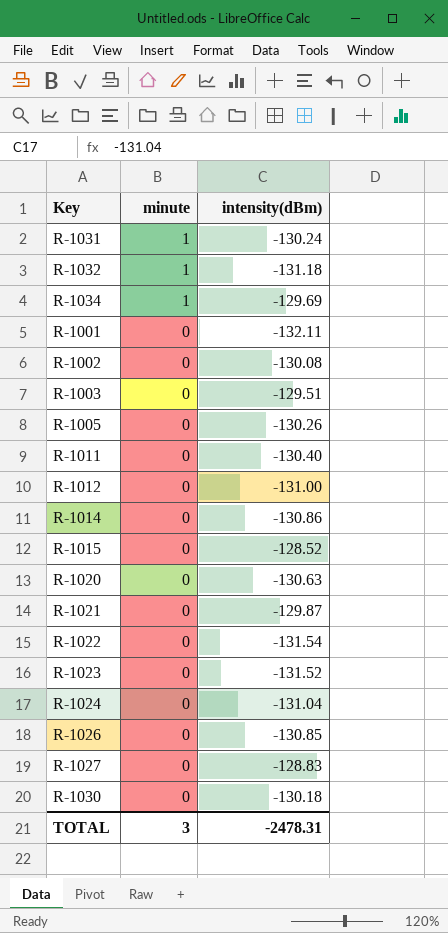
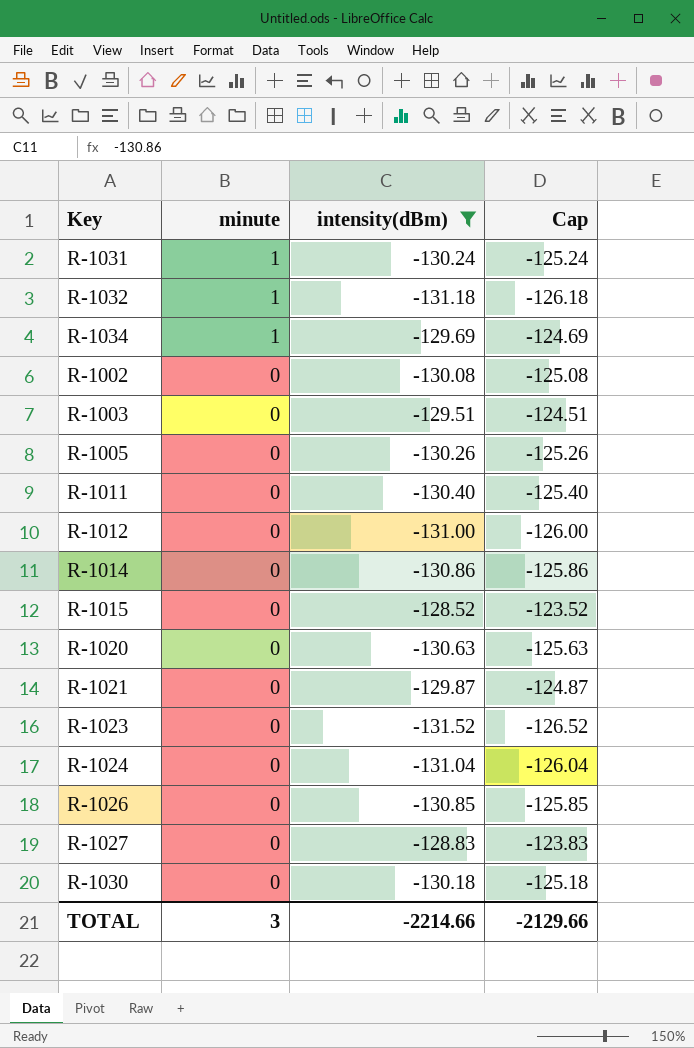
filter: none -> intensity(dBm) >= -131.52
column Cap | formula: none -> [intensity(dBm)] + 5
TOTAL | intensity(dBm): -2478.31 -> -2214.66

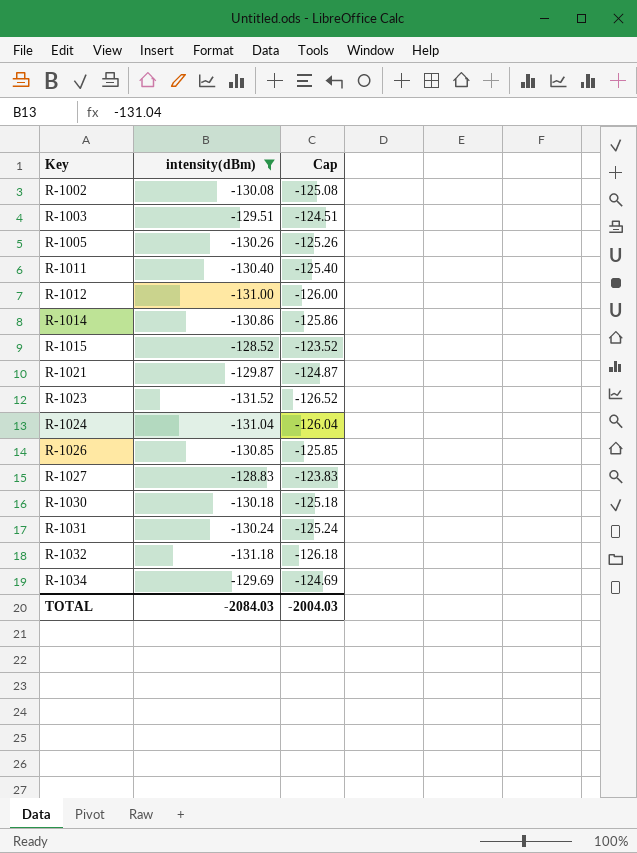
row order: minute descending -> Key ascending
column minute | position: 2 -> none
row R-1020: 0 | -130.63 | -125.63 -> none
TOTAL | intensity(dBm): -2214.66 -> -2084.03
TOTAL | Cap: -2129.66 -> -2004.03

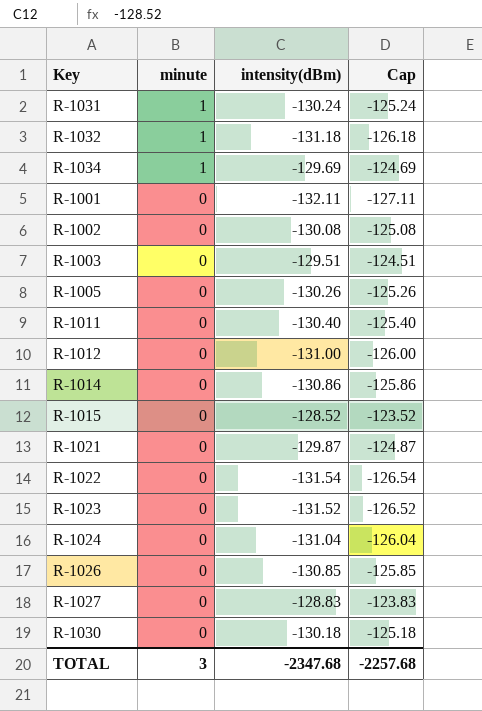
filter: intensity(dBm) >= -131.52 -> none
row order: Key ascending -> minute descending
column minute | position: none -> 2
TOTAL | intensity(dBm): -2084.03 -> -2347.68
TOTAL | Cap: -2004.03 -> -2257.68

